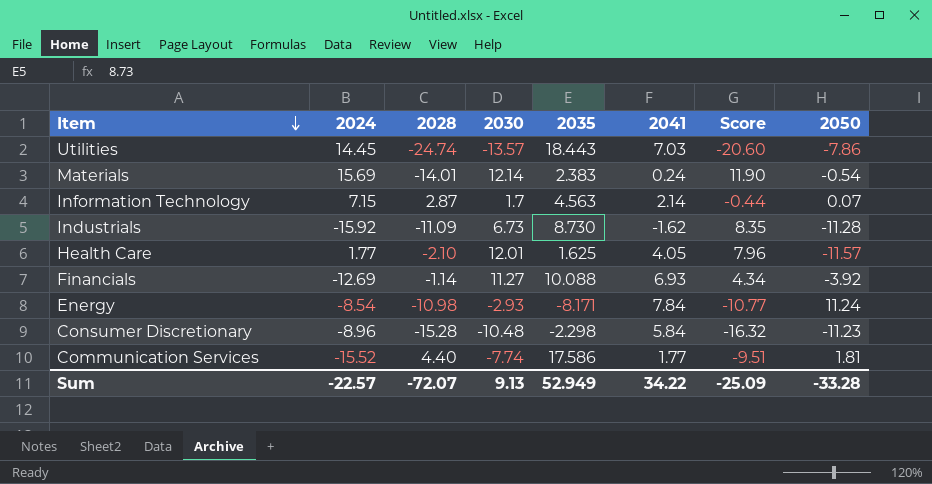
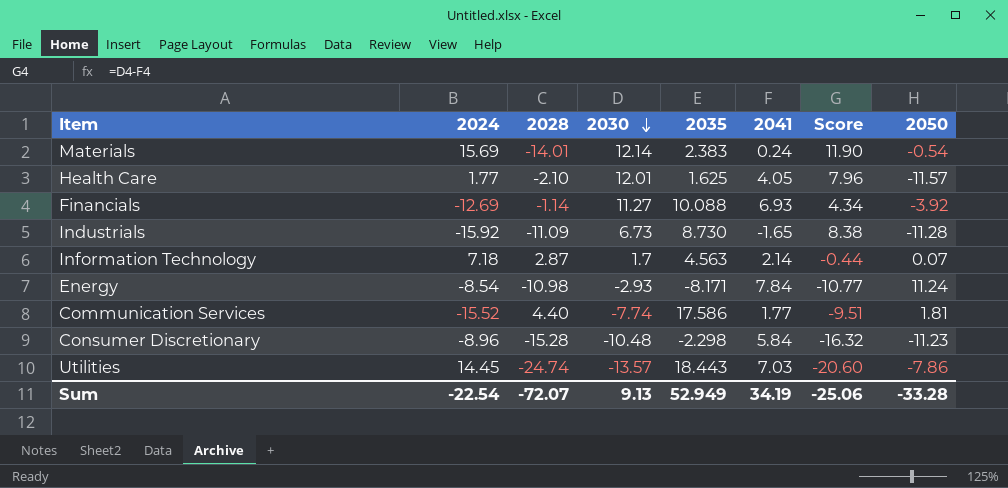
row order: Item descending -> 2030 descending
Industrials | 2041: -1.62 -> -1.65
Industrials | Score: 8.35 -> 8.38
Information Technology | 2024: 7.15 -> 7.18
Sum | 2024: -22.57 -> -22.54
Sum | 2041: 34.22 -> 34.19
Sum | Score: -25.09 -> -25.06

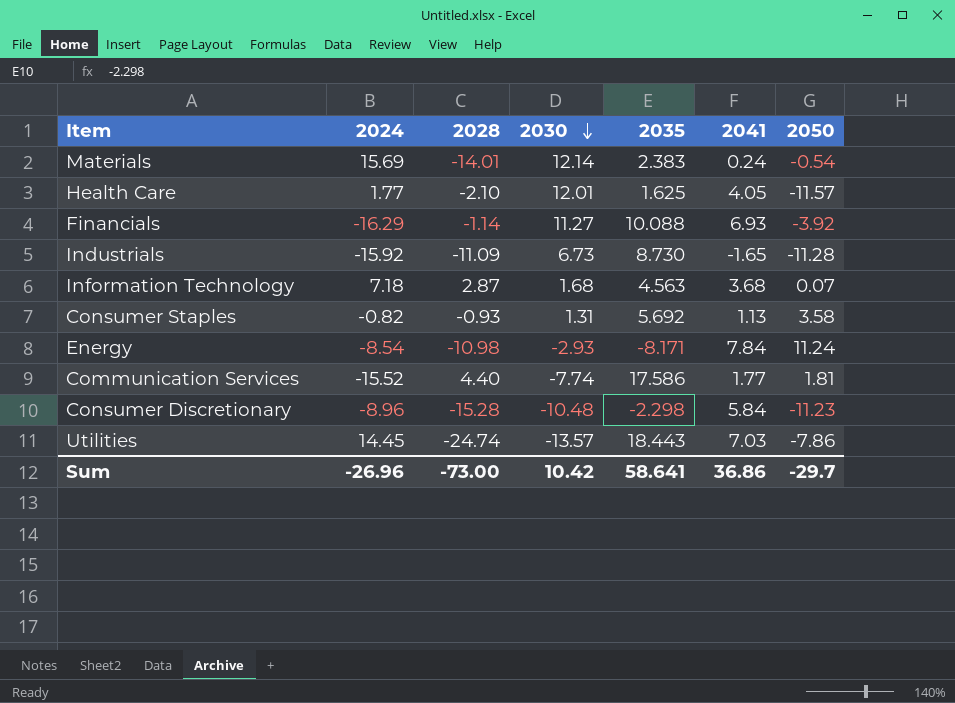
column Score | formula: [2030] - [2041] -> none
Financials | 2024: -12.69 -> -16.29
Information Technology | 2030: 1.7 -> 1.68
Information Technology | 2041: 2.14 -> 3.68
row Consumer Staples: none -> -0.82 | -0.93 | 1.31 | 5.692 | 1.13 | 3.58
Sum | 2024: -22.54 -> -26.96
Sum | 2028: -72.07 -> -73.00
Sum | 2030: 9.13 -> 10.42
Sum | 2035: 52.949 -> 58.641
Sum | 2041: 34.19 -> 36.86
Sum | 2050: -33.28 -> -29.7

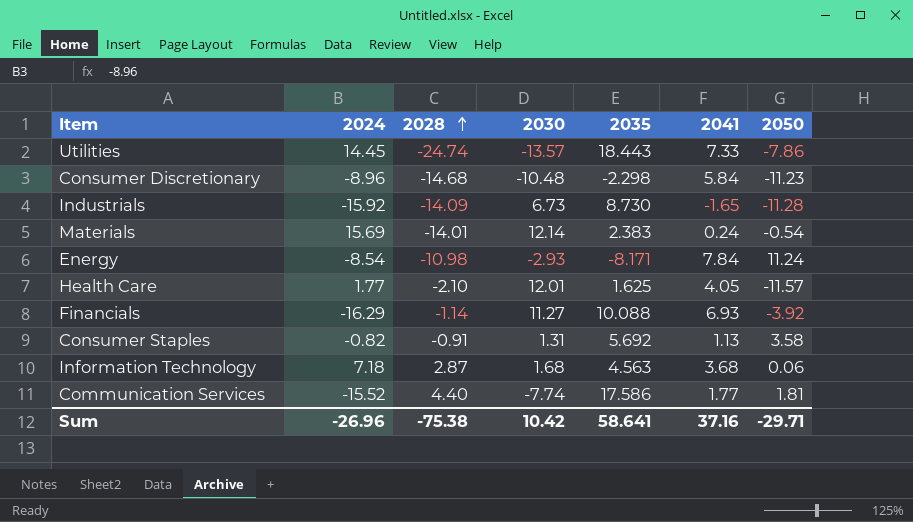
row order: 2030 descending -> 2028 ascending
Utilities | 2041: 7.03 -> 7.33
Consumer Discretionary | 2028: -15.28 -> -14.68
Industrials | 2028: -11.09 -> -14.09
Consumer Staples | 2028: -0.93 -> -0.91
Information Technology | 2050: 0.07 -> 0.06
Sum | 2028: -73.00 -> -75.38
Sum | 2041: 36.86 -> 37.16
Sum | 2050: -29.7 -> -29.71

